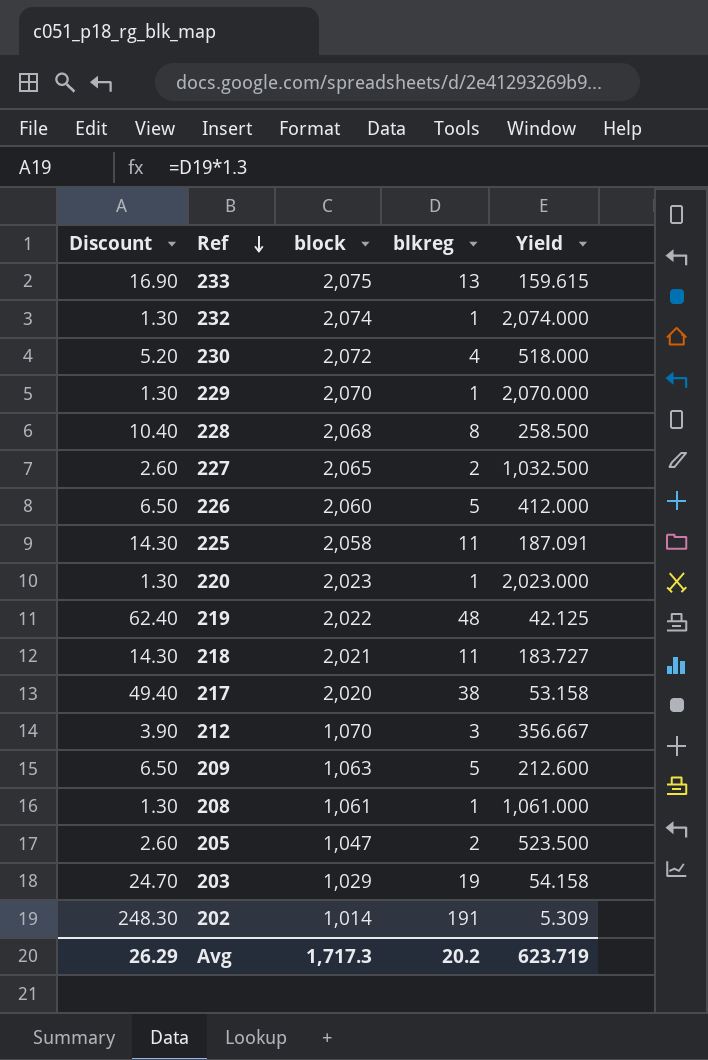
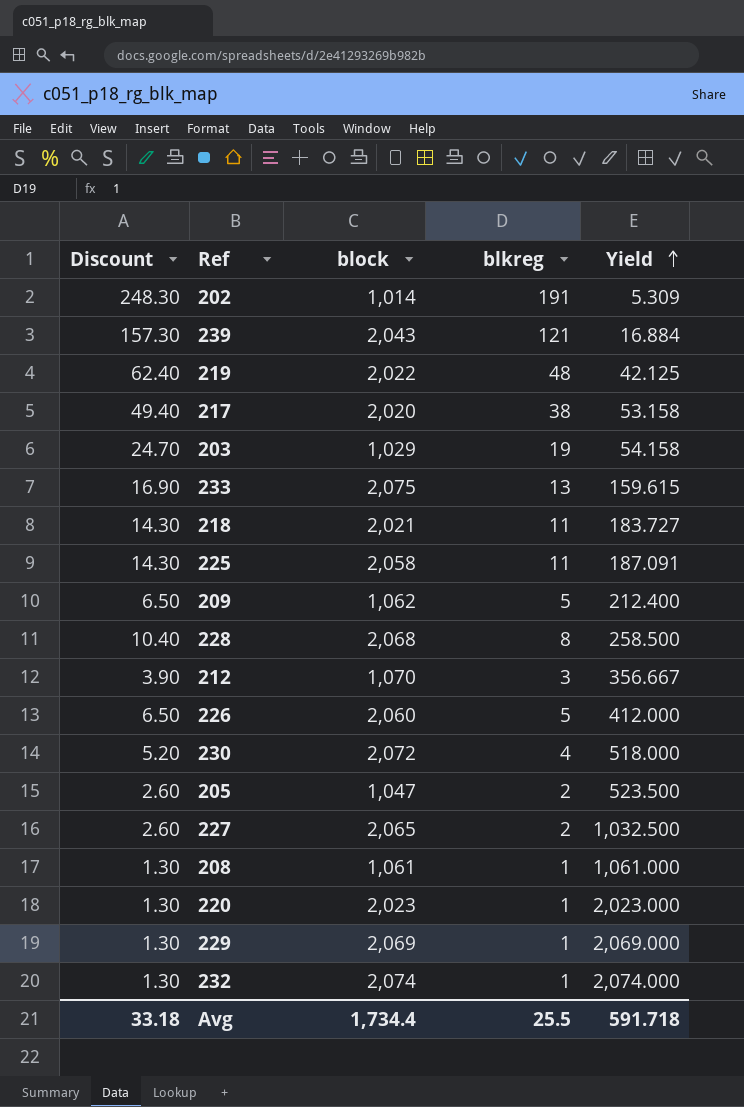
row order: Ref descending -> Yield ascending
row 239: none -> 157.30 | 2,043 | 121 | 16.884
209 | block: 1,063 -> 1,062
209 | Yield: 212.600 -> 212.400
229 | block: 2,070 -> 2,069
229 | Yield: 2,070.000 -> 2,069.000
Avg | Discount: 26.29 -> 33.18
Avg | block: 1,717.3 -> 1,734.4
Avg | blkreg: 20.2 -> 25.5
Avg | Yield: 623.719 -> 591.718

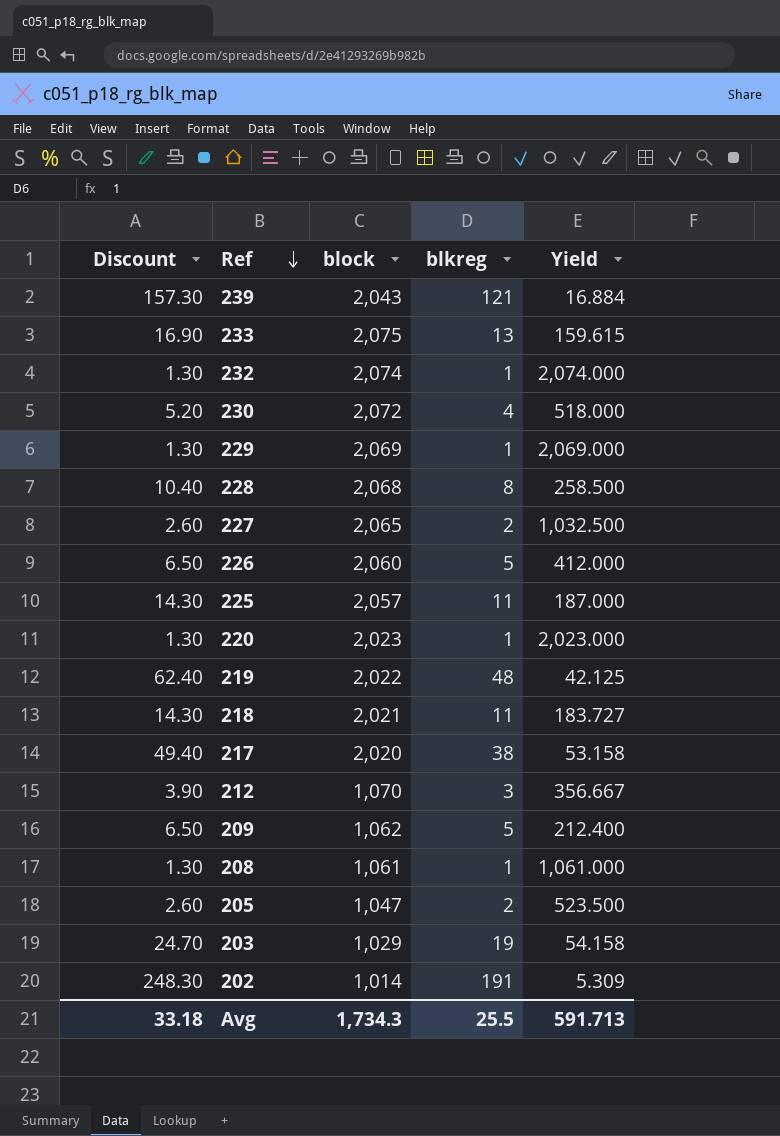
row order: Yield ascending -> Ref descending
225 | block: 2,058 -> 2,057
225 | Yield: 187.091 -> 187.000
Avg | block: 1,734.4 -> 1,734.3
Avg | Yield: 591.718 -> 591.713

